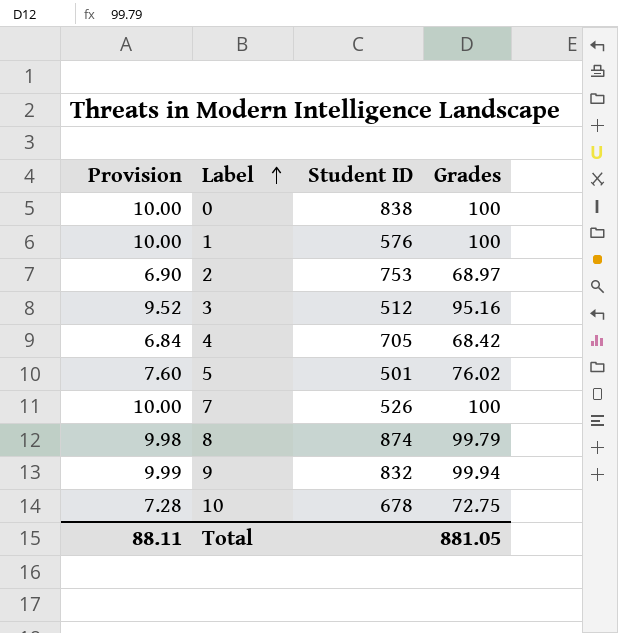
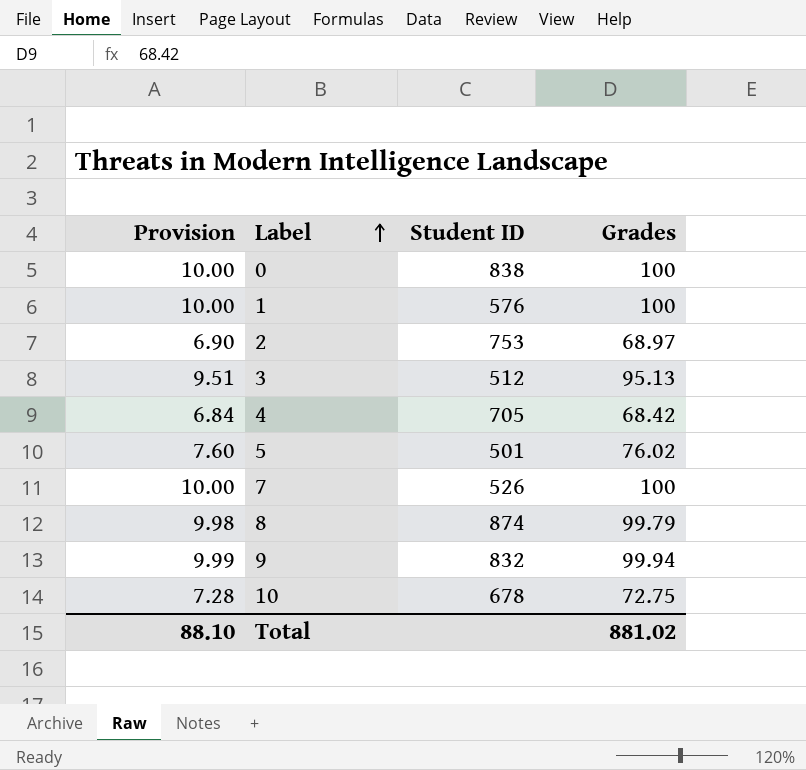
3 | Provision: 9.52 -> 9.51
3 | Grades: 95.16 -> 95.13
Total | Provision: 88.11 -> 88.10
Total | Grades: 881.05 -> 881.02

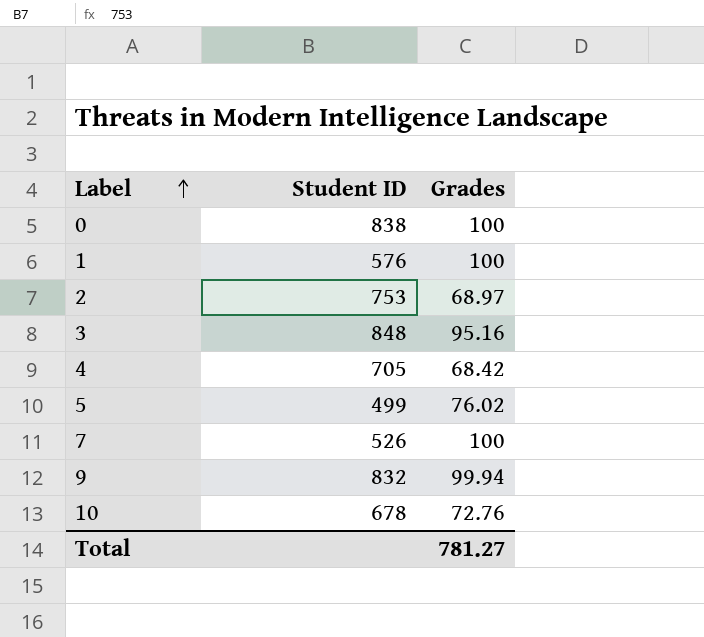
column Provision | formula: [Grades] * 0.1 -> none
row 8: 9.98 | 874 | 99.79 -> none
3 | Student ID: 512 -> 848
3 | Grades: 95.13 -> 95.16
5 | Student ID: 501 -> 499
10 | Grades: 72.75 -> 72.76
Total | Grades: 881.02 -> 781.27

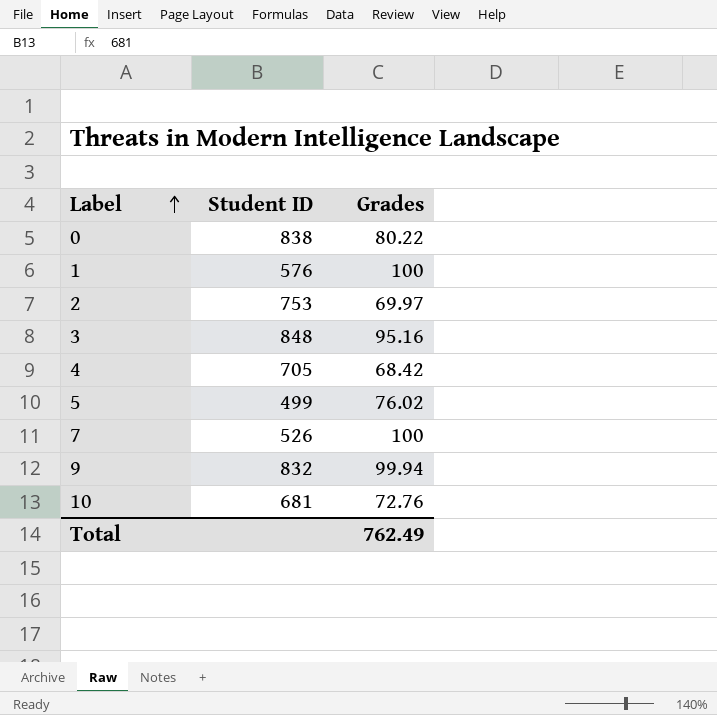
0 | Grades: 100 -> 80.22
2 | Grades: 68.97 -> 69.97
10 | Student ID: 678 -> 681
Total | Grades: 781.27 -> 762.49

